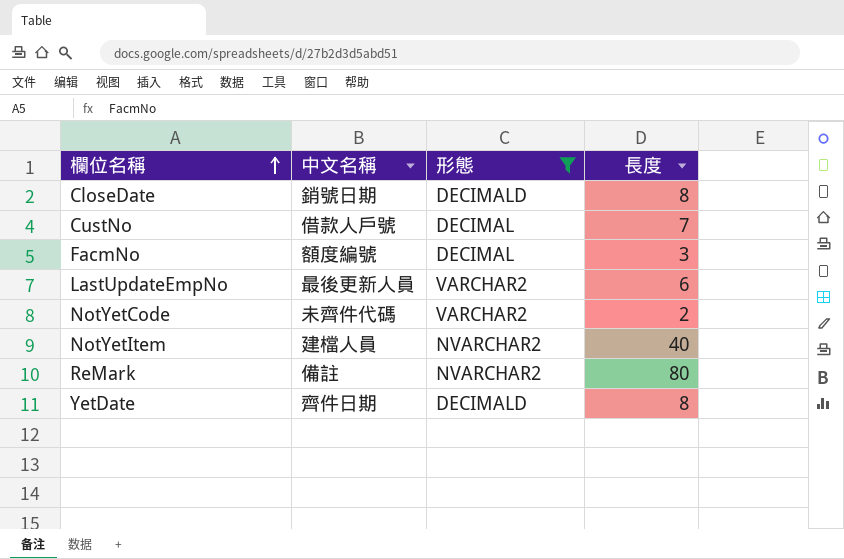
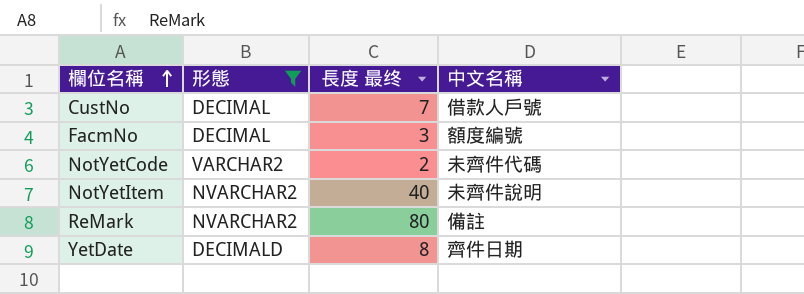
column name: 長度 -> 長度 最终
column 中文名稱 | position: 2 -> 4
row CloseDate: 銷號日期 | DECIMALD | 8 -> none
row LastUpdateEmpNo: 最後更新人員 | VARCHAR2 | 6 -> none
NotYetItem | 中文名稱: 建檔人員 -> 未齊件說明

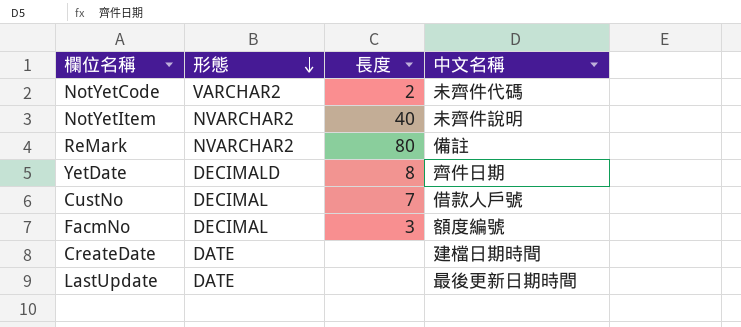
filter: 形態 != DATE -> none
row order: 欄位名稱 ascending -> 形態 descending
column name: 長度 最终 -> 長度

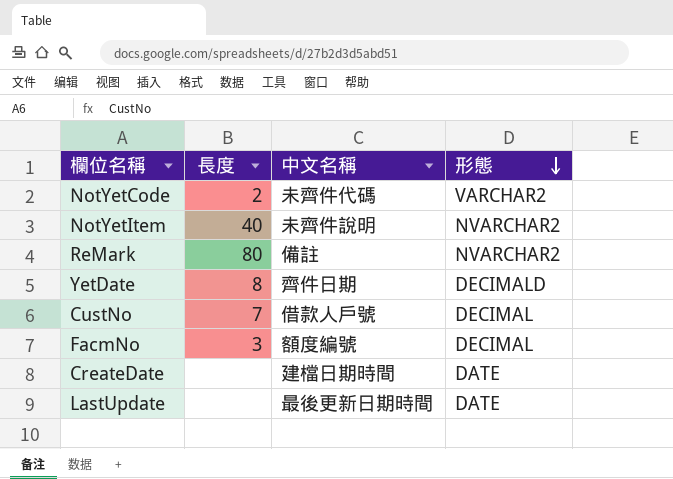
column 形態 | position: 2 -> 4

